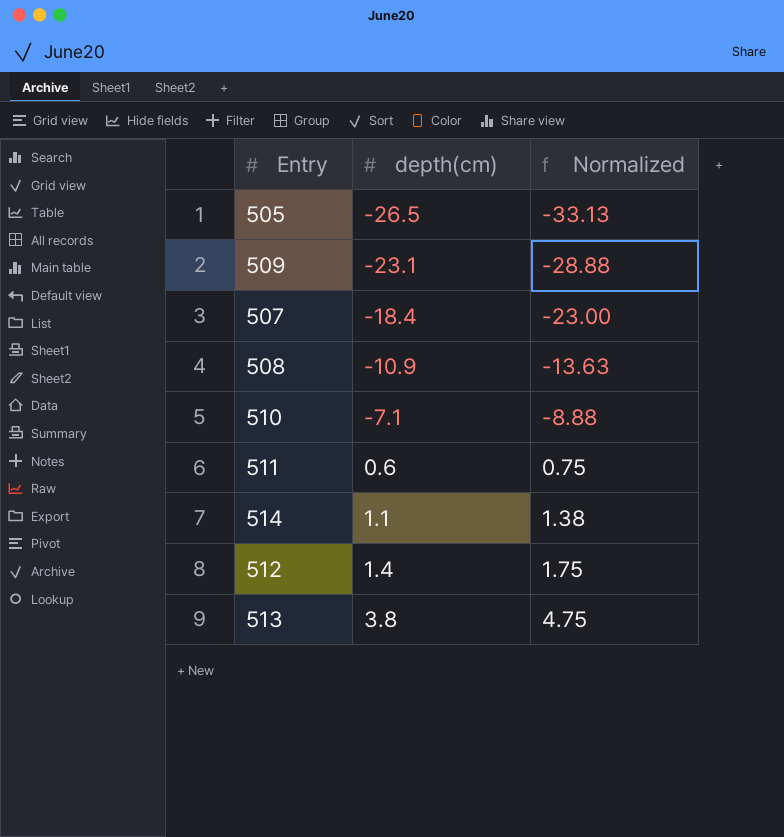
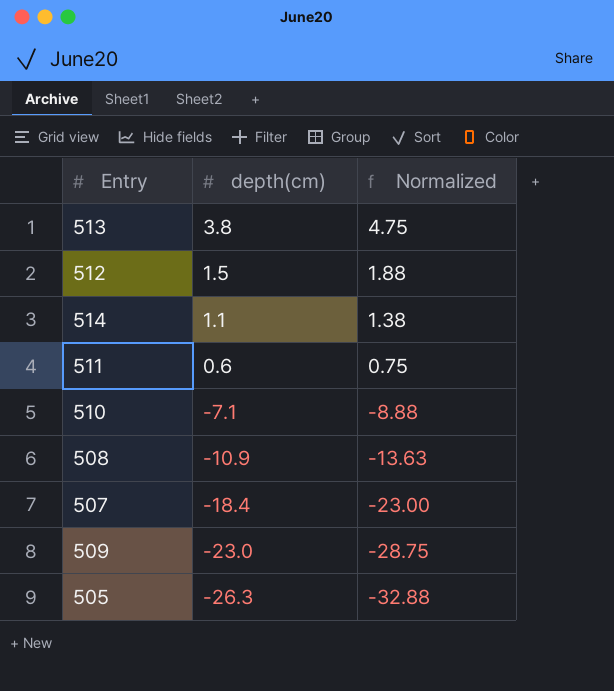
row order: depth(cm) ascending -> depth(cm) descending
512 | depth(cm): 1.4 -> 1.5
512 | Normalized: 1.75 -> 1.88
509 | depth(cm): -23.1 -> -23.0
509 | Normalized: -28.88 -> -28.75
505 | depth(cm): -26.5 -> -26.3
505 | Normalized: -33.13 -> -32.88

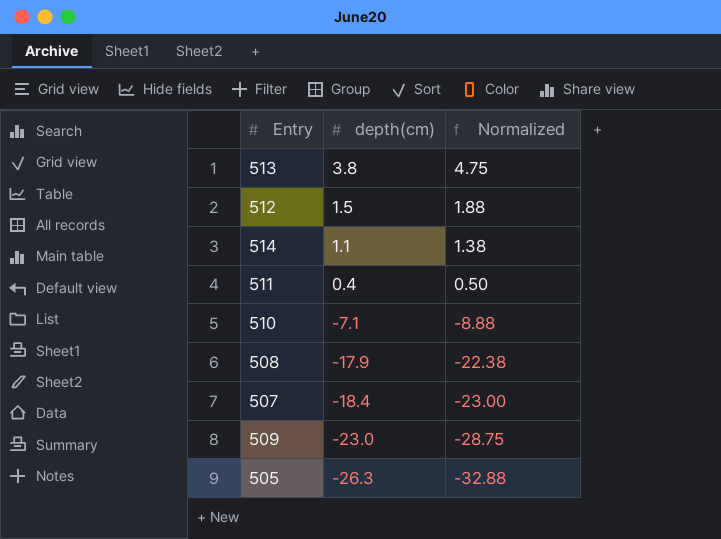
511 | depth(cm): 0.6 -> 0.4
511 | Normalized: 0.75 -> 0.50
508 | depth(cm): -10.9 -> -17.9
508 | Normalized: -13.63 -> -22.38

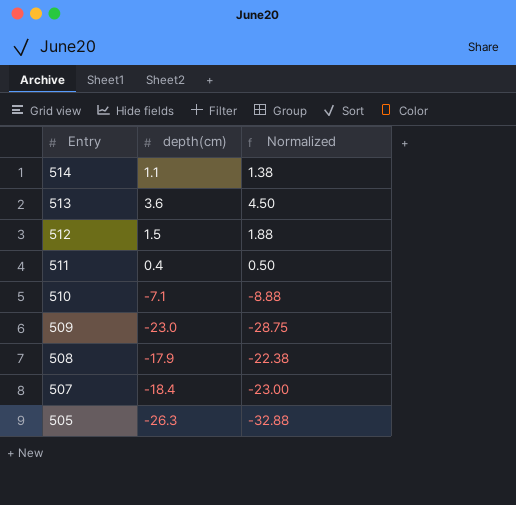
row order: depth(cm) descending -> Entry descending
513 | depth(cm): 3.8 -> 3.6
513 | Normalized: 4.75 -> 4.50

